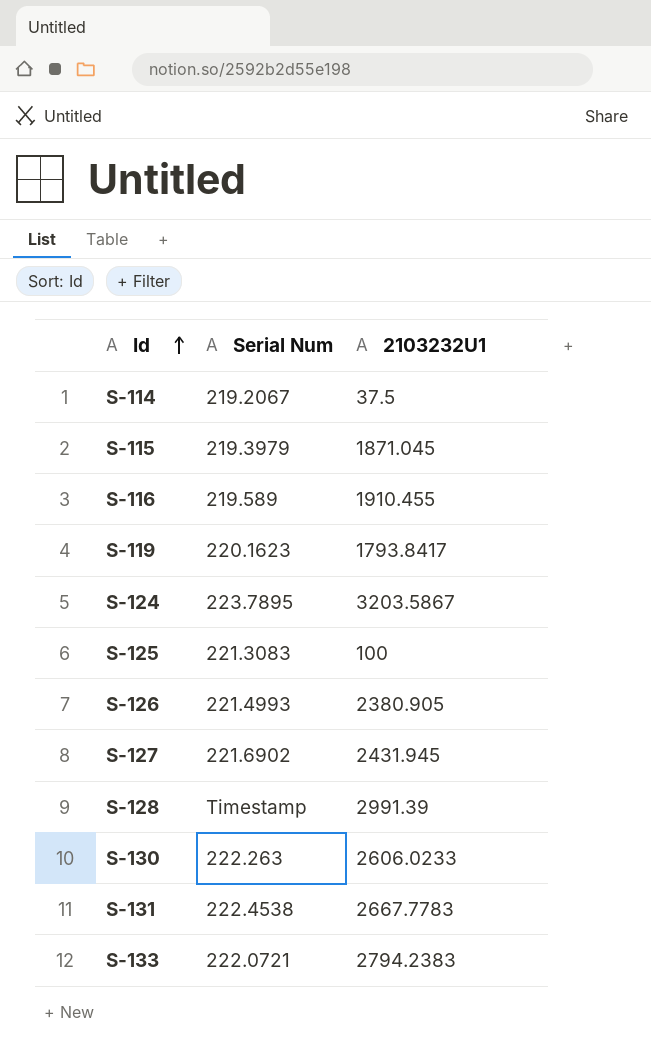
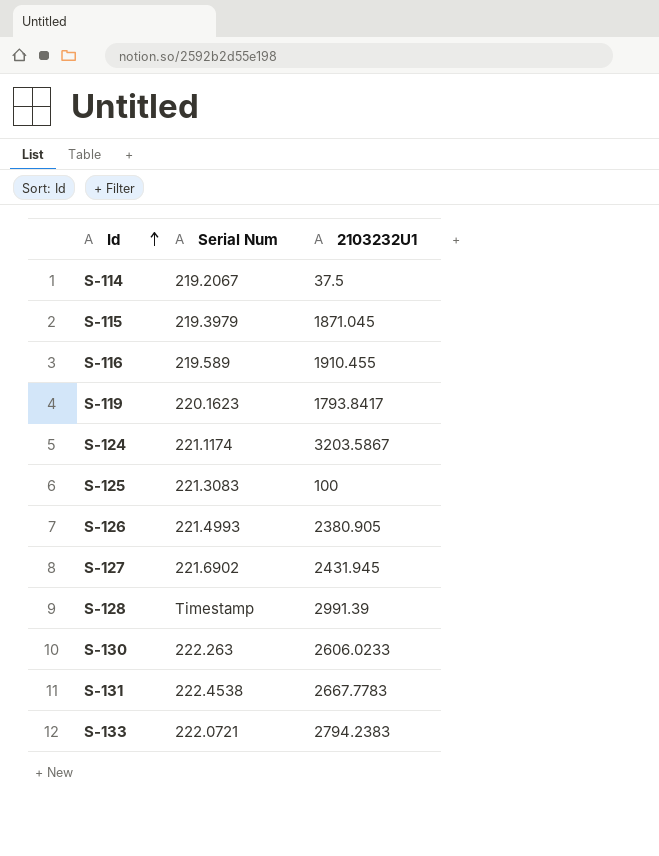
S-124 | Serial Num: 223.7895 -> 221.1174

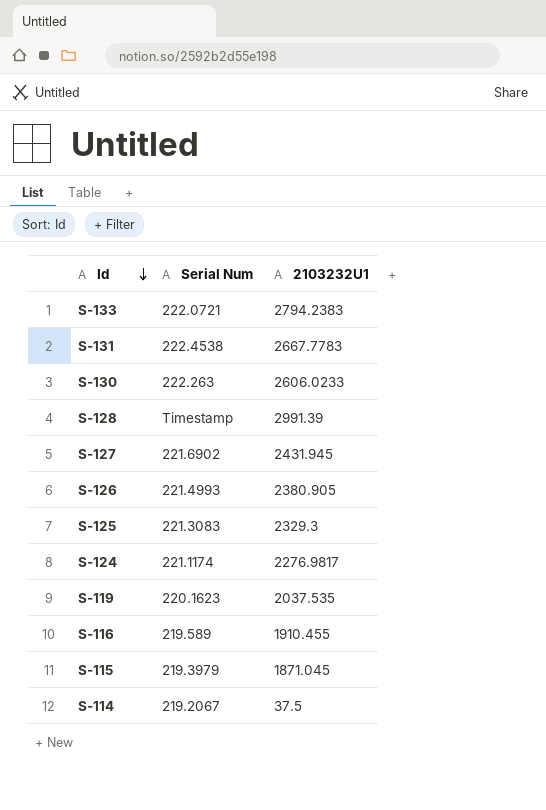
row order: Id ascending -> Id descending
S-125 | 2103232U1: 100 -> 2329.3
S-124 | 2103232U1: 3203.5867 -> 2276.9817
S-119 | 2103232U1: 1793.8417 -> 2037.535

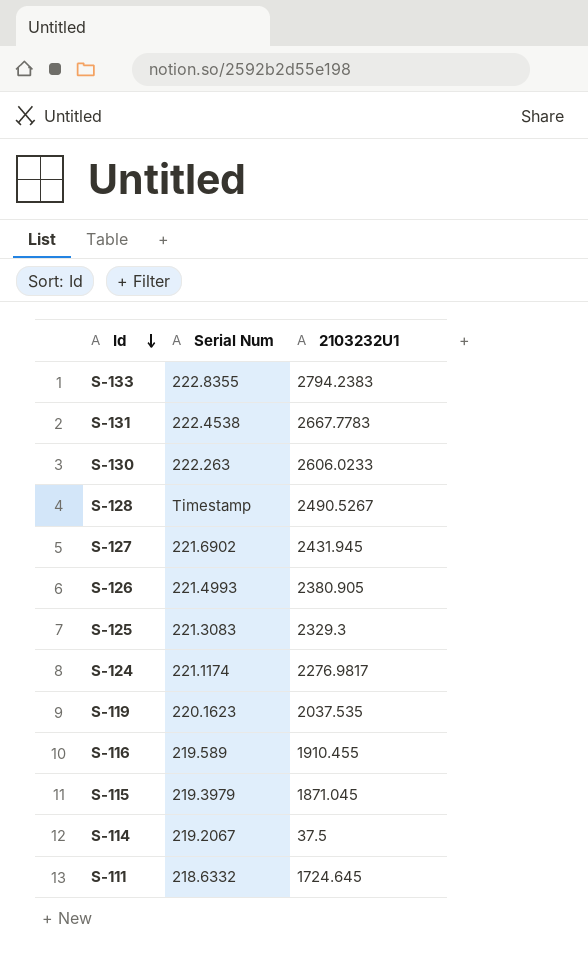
S-133 | Serial Num: 222.0721 -> 222.8355
S-128 | 2103232U1: 2991.39 -> 2490.5267
row S-111: none -> 218.6332 | 1724.645

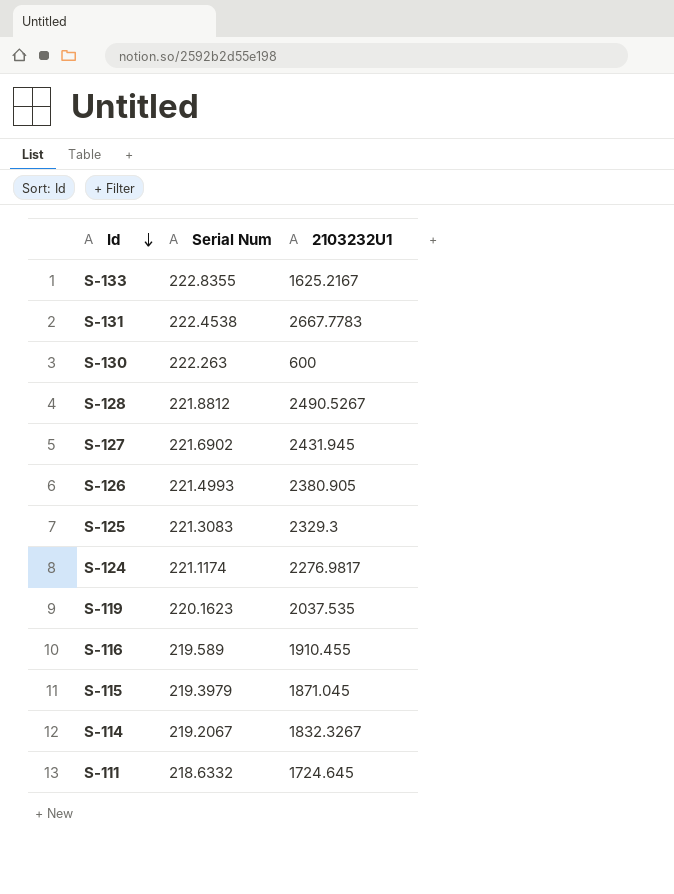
S-133 | 2103232U1: 2794.2383 -> 1625.2167
S-130 | 2103232U1: 2606.0233 -> 600
S-128 | Serial Num: Timestamp -> 221.8812
S-114 | 2103232U1: 37.5 -> 1832.3267

